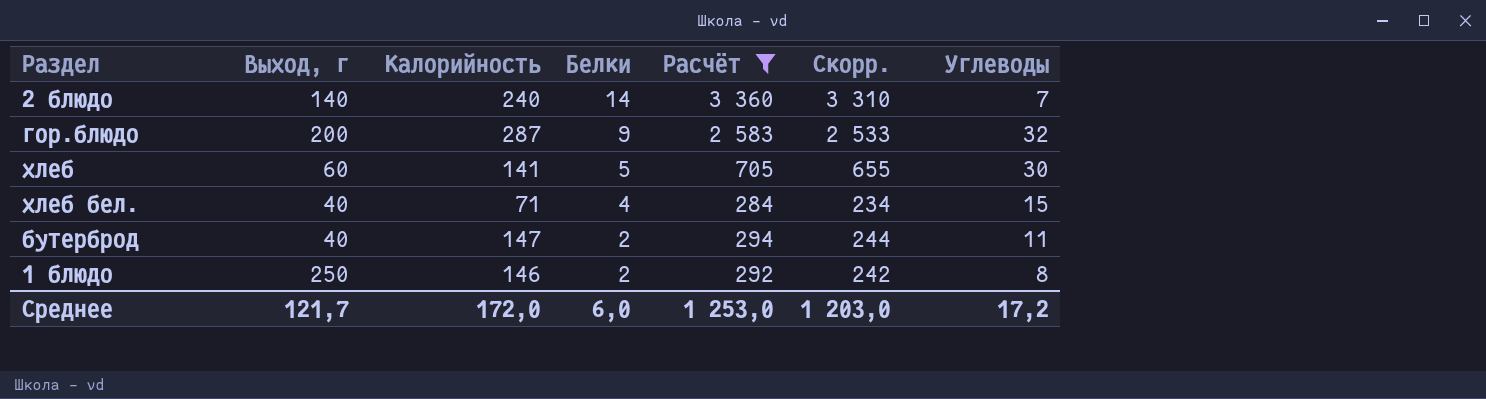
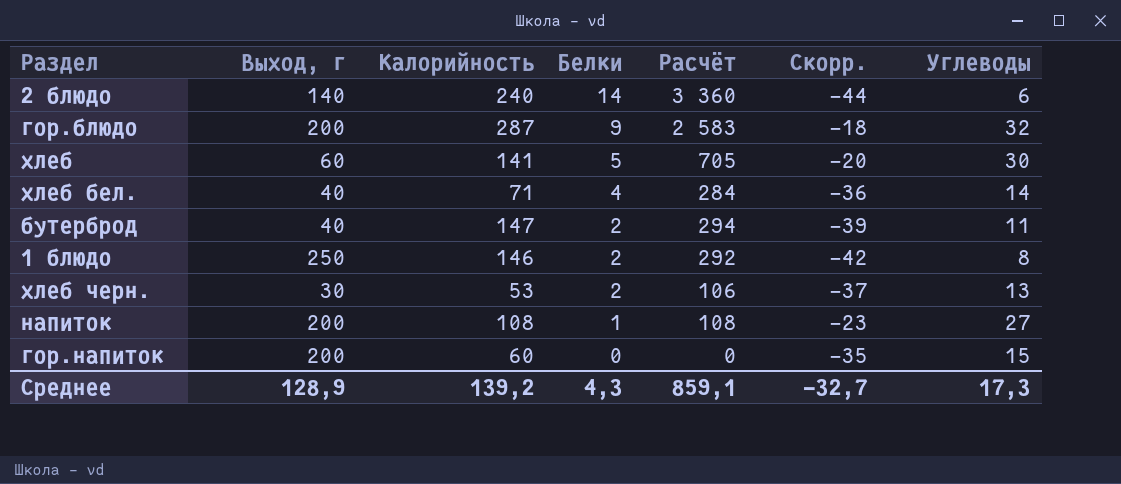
filter: Расчёт >= 284 -> none
column Скорр. | formula: [Расчёт] - 50 -> [Углеводы] - 50
2 блюдо | Углеводы: 7 -> 6
хлеб бел. | Углеводы: 15 -> 14
Среднее | Выход, г: 121,7 -> 128,9
Среднее | Калорийность: 172,0 -> 139,2
Среднее | Белки: 6,0 -> 4,3
Среднее | Расчёт: 1 253,0 -> 859,1
Среднее | Скорр.: 1 203,0 -> -32,7
Среднее | Углеводы: 17,2 -> 17,3

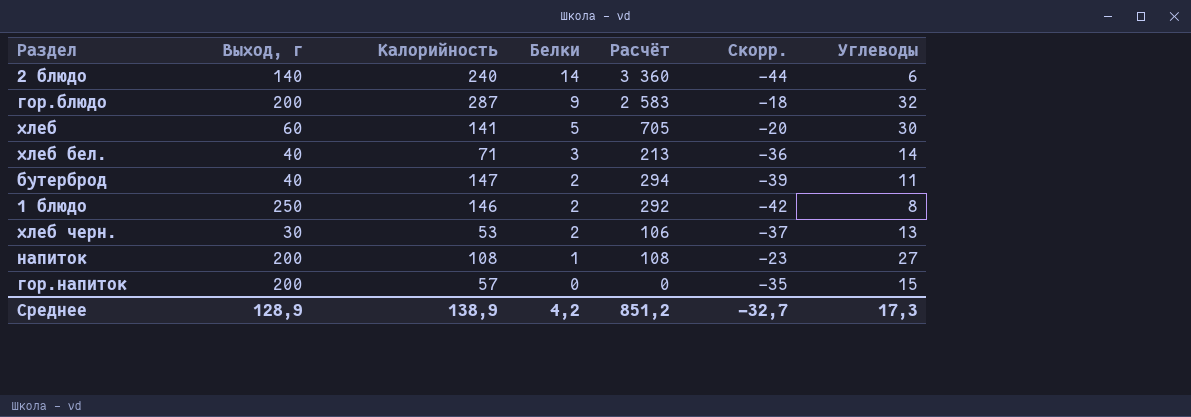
хлеб бел. | Белки: 4 -> 3
хлеб бел. | Расчёт: 284 -> 213
гор.напиток | Калорийность: 60 -> 57
Среднее | Калорийность: 139,2 -> 138,9
Среднее | Белки: 4,3 -> 4,2
Среднее | Расчёт: 859,1 -> 851,2

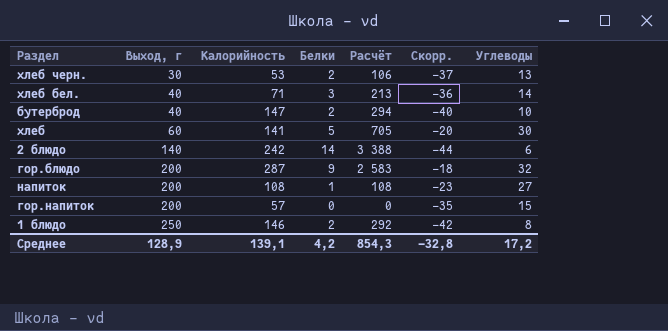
row order: Белки descending -> Выход, г ascending
бутерброд | Скорр.: -39 -> -40
бутерброд | Углеводы: 11 -> 10
2 блюдо | Калорийность: 240 -> 242
2 блюдо | Расчёт: 3 360 -> 3 388
Среднее | Калорийность: 138,9 -> 139,1
Среднее | Расчёт: 851,2 -> 854,3
Среднее | Скорр.: -32,7 -> -32,8
Среднее | Углеводы: 17,3 -> 17,2

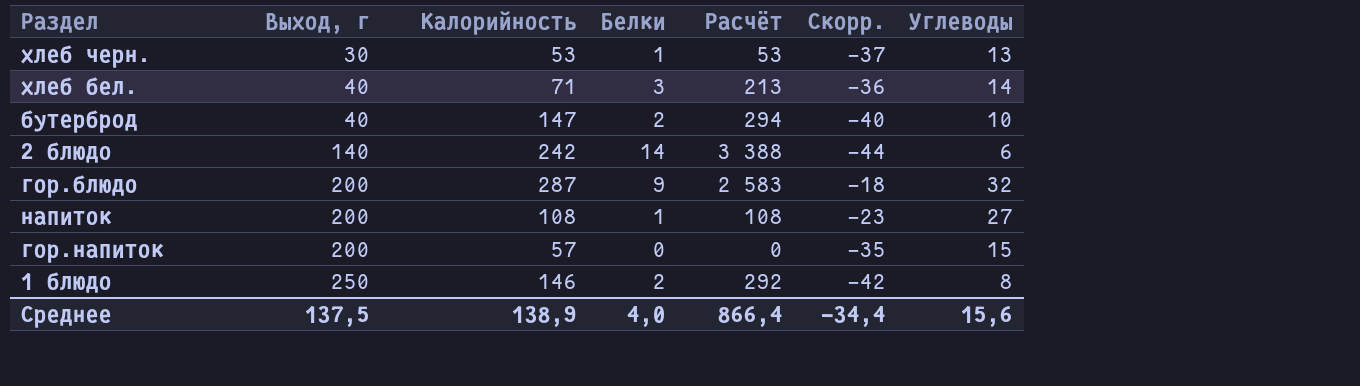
row хлеб: 60 | 141 | 5 | 705 | -20 | 30 -> none
хлеб черн. | Белки: 2 -> 1
хлеб черн. | Расчёт: 106 -> 53
Среднее | Выход, г: 128,9 -> 137,5
Среднее | Калорийность: 139,1 -> 138,9
Среднее | Белки: 4,2 -> 4,0
Среднее | Расчёт: 854,3 -> 866,4
Среднее | Скорр.: -32,8 -> -34,4
Среднее | Углеводы: 17,2 -> 15,6

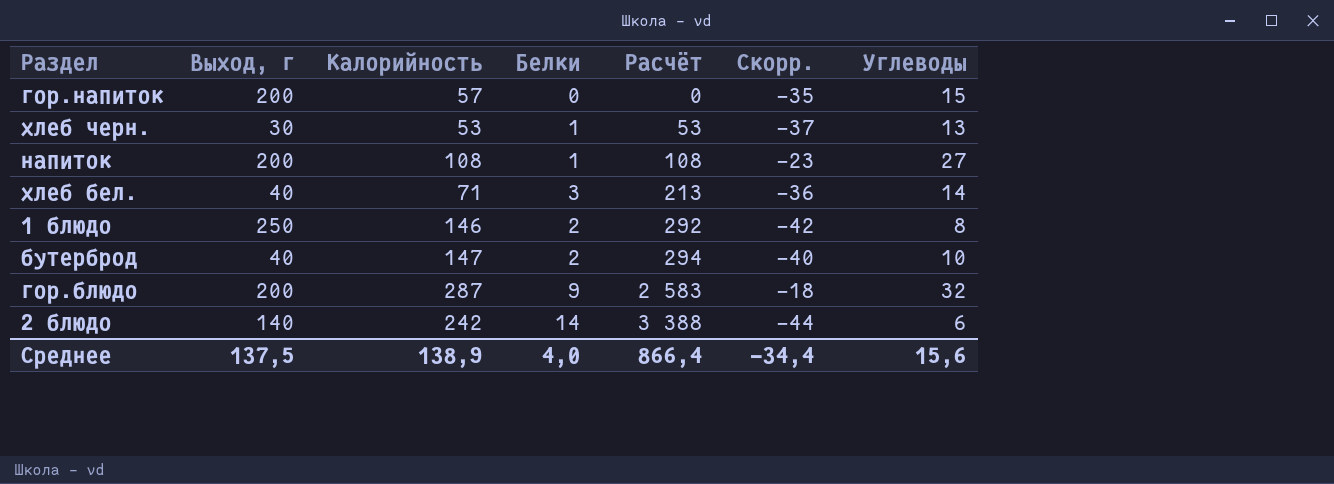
row order: Выход, г ascending -> Расчёт ascending

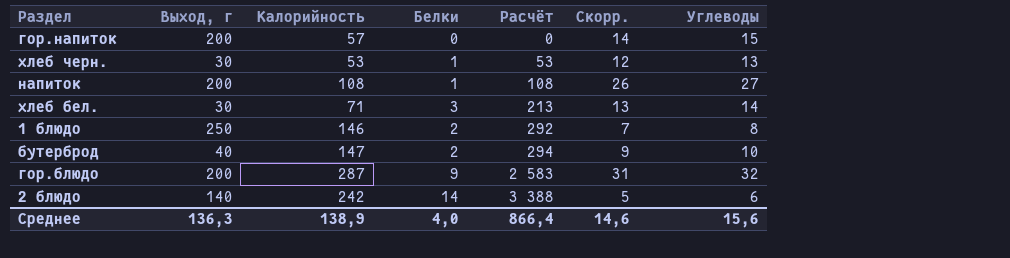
column Скорр. | formula: [Углеводы] - 50 -> [Углеводы] - 1
хлеб бел. | Выход, г: 40 -> 30
Среднее | Выход, г: 137,5 -> 136,3
Среднее | Скорр.: -34,4 -> 14,6

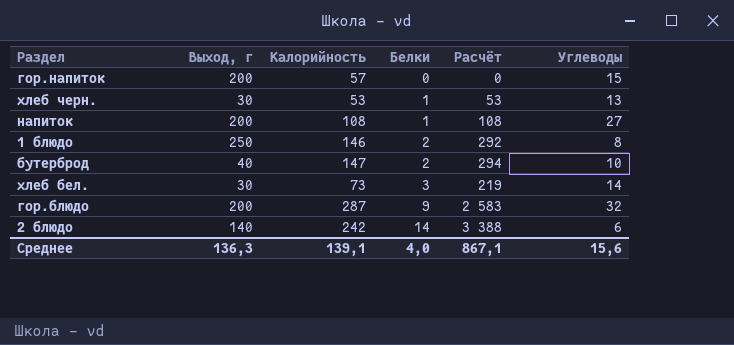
row order: Расчёт ascending -> Белки ascending
column Скорр. | formula: [Углеводы] - 1 -> none
хлеб бел. | Калорийность: 71 -> 73
хлеб бел. | Расчёт: 213 -> 219
Среднее | Калорийность: 138,9 -> 139,1
Среднее | Расчёт: 866,4 -> 867,1

